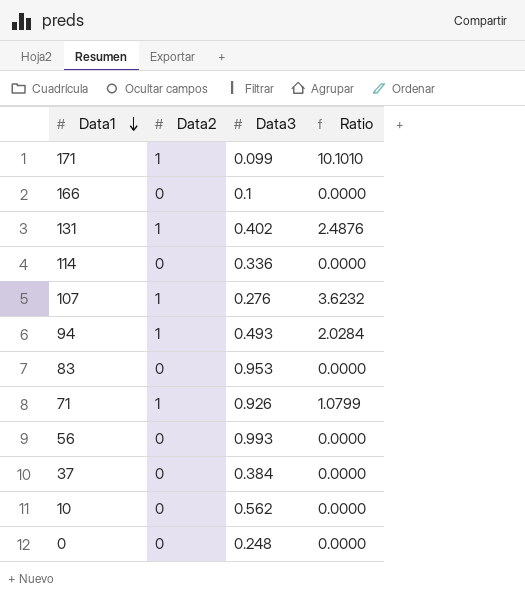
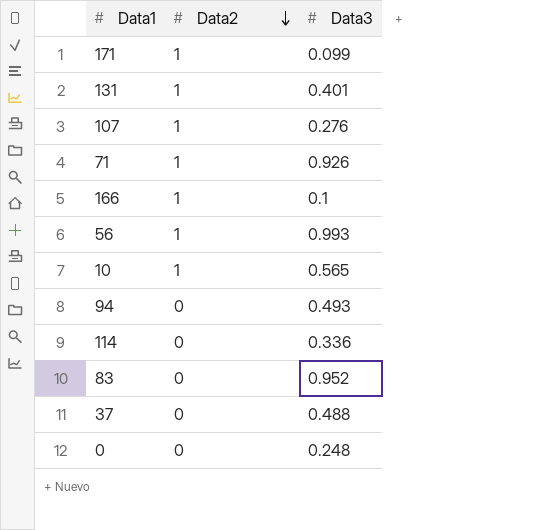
row order: Data1 descending -> Data2 descending
column Ratio | formula: [Data2] / [Data3] -> none
131 | Data3: 0.402 -> 0.401
166 | Data2: 0 -> 1
56 | Data2: 0 -> 1
10 | Data2: 0 -> 1
10 | Data3: 0.562 -> 0.565
94 | Data2: 1 -> 0
83 | Data3: 0.953 -> 0.952
37 | Data3: 0.384 -> 0.488

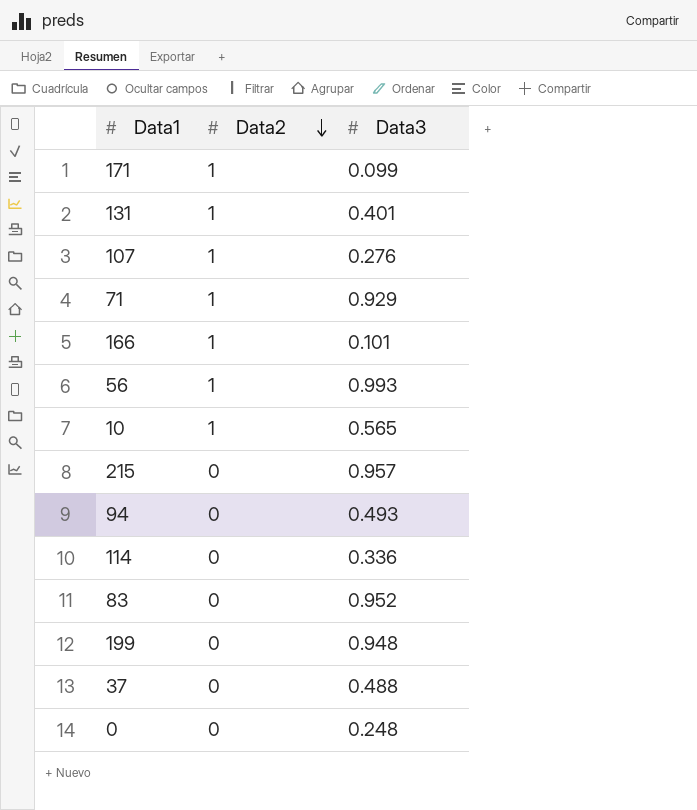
71 | Data3: 0.926 -> 0.929
166 | Data3: 0.1 -> 0.101
row 215: none -> 0 | 0.957
row 199: none -> 0 | 0.948

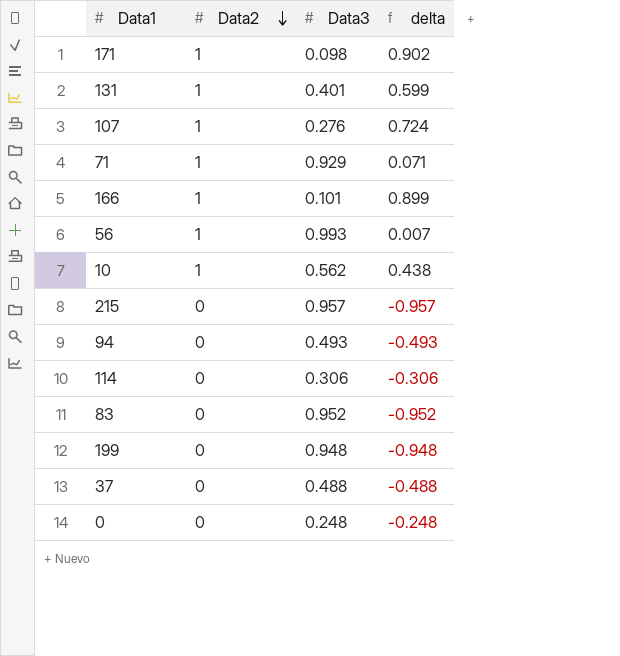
column delta | formula: none -> [Data2] - [Data3]
171 | Data3: 0.099 -> 0.098
10 | Data3: 0.565 -> 0.562
114 | Data3: 0.336 -> 0.306

